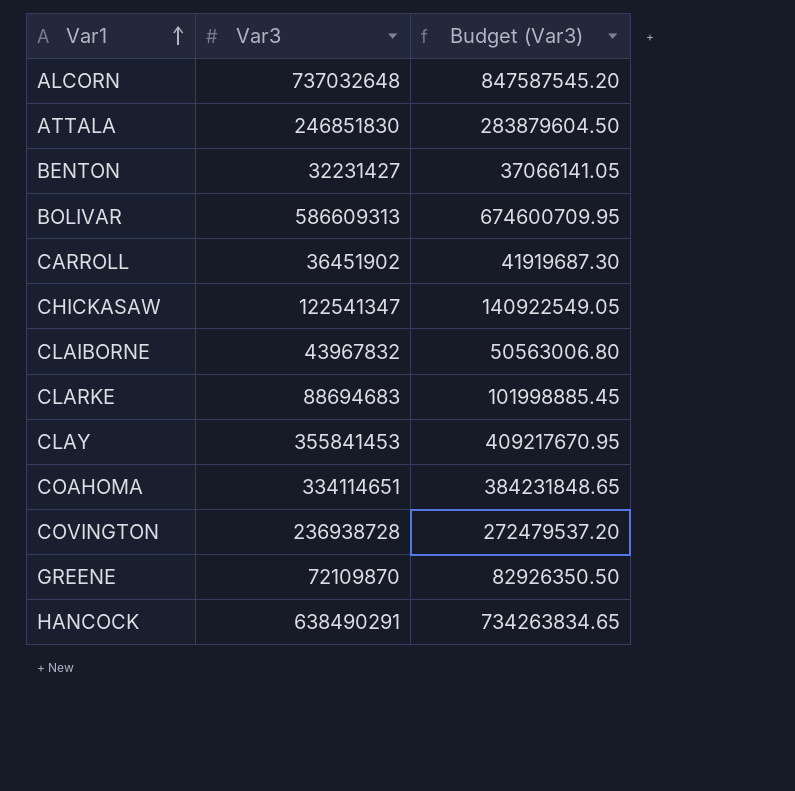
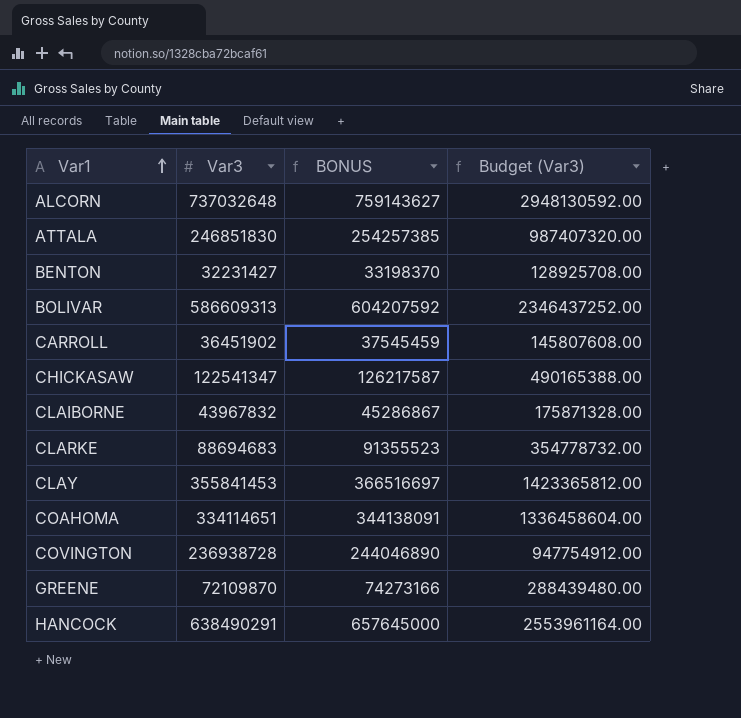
column BONUS | formula: none -> [Var3] * 1.03
column Budget (Var3) | formula: [Var3] * 1.15 -> [Var3] * 4

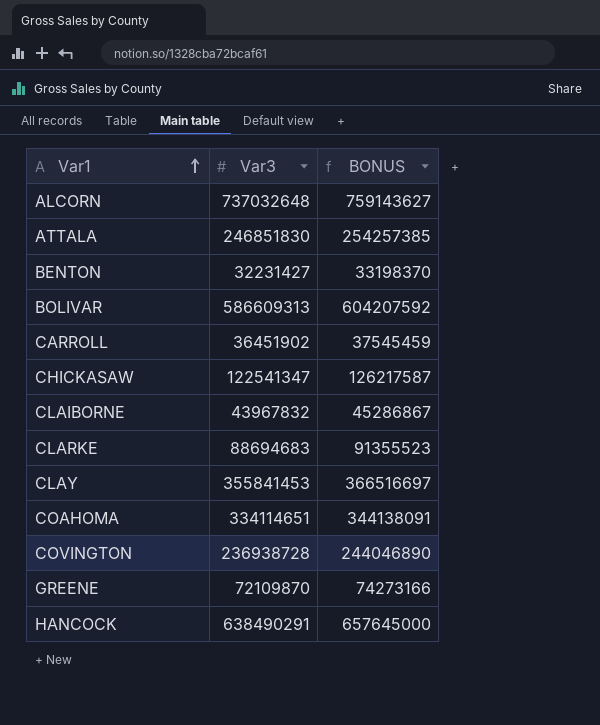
column Budget (Var3) | formula: [Var3] * 4 -> none

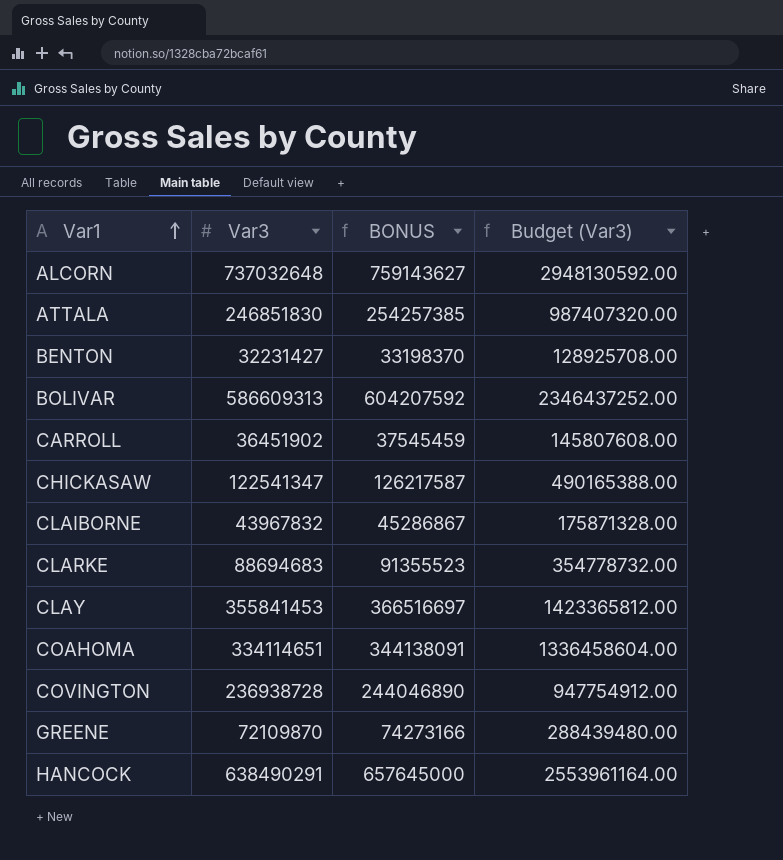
column Budget (Var3) | formula: none -> [Var3] * 4

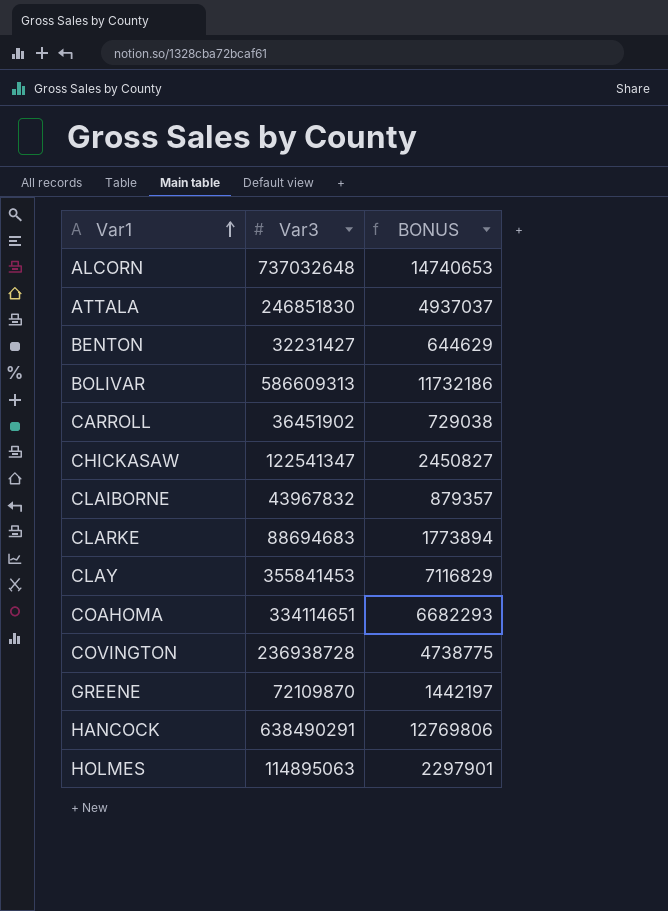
column Budget (Var3) | formula: [Var3] * 4 -> none
column BONUS | formula: [Var3] * 1.03 -> [Var3] * 0.02
row HOLMES: none -> 114895063 | 2297901

